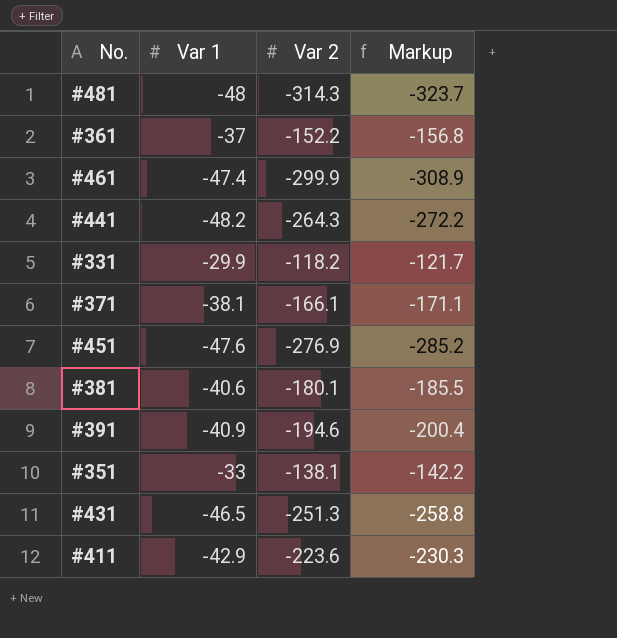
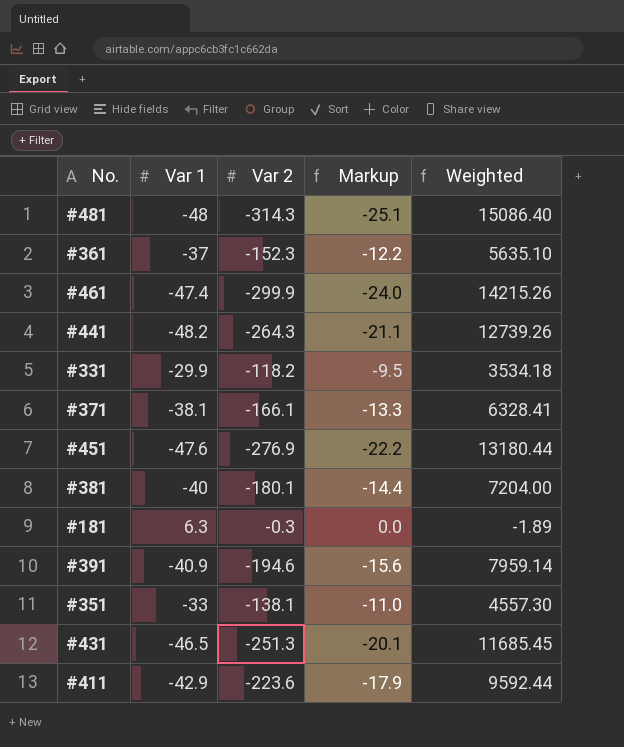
column Markup | formula: [Var 2] * 1.03 -> [Var 2] * 0.08
column Weighted | formula: none -> [Var 1] * [Var 2]
#361 | Var 2: -152.2 -> -152.3
#381 | Var 1: -40.6 -> -40
row #181: none -> 6.3 | -0.3 | 0.0 | -1.89

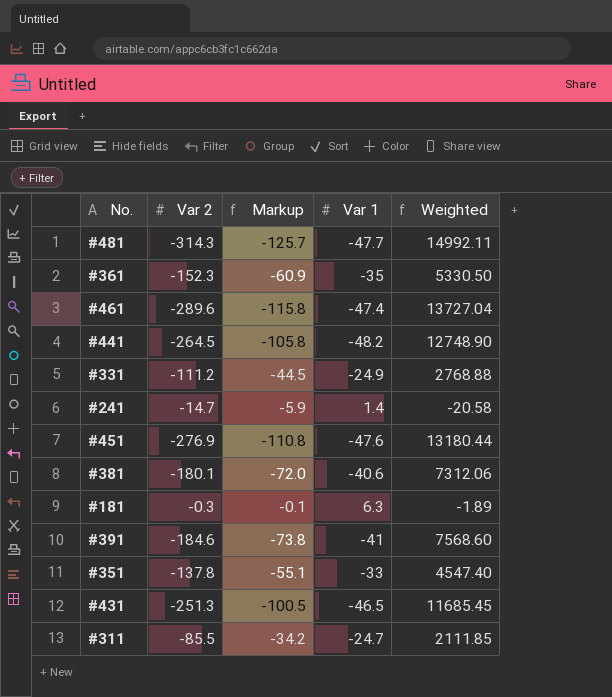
column Markup | formula: [Var 2] * 0.08 -> [Var 2] * 0.4
column Var 1 | position: 2 -> 4
row #371: -38.1 | -166.1 | -13.3 | 6328.41 -> none
row #411: -42.9 | -223.6 | -17.9 | 9592.44 -> none
#481 | Var 1: -48 -> -47.7
#481 | Weighted: 15086.40 -> 14992.11
#361 | Var 1: -37 -> -35
#361 | Weighted: 5635.10 -> 5330.50
#461 | Var 2: -299.9 -> -289.6
#461 | Weighted: 14215.26 -> 13727.04
#441 | Var 2: -264.3 -> -264.5
#441 | Weighted: 12739.26 -> 12748.90
#331 | Var 2: -118.2 -> -111.2
#331 | Var 1: -29.9 -> -24.9
#331 | Weighted: 3534.18 -> 2768.88
row #241: none -> -14.7 | -5.9 | 1.4 | -20.58
#381 | Var 1: -40 -> -40.6
#381 | Weighted: 7204.00 -> 7312.06
#391 | Var 2: -194.6 -> -184.6
#391 | Var 1: -40.9 -> -41
#391 | Weighted: 7959.14 -> 7568.60
#351 | Var 2: -138.1 -> -137.8
#351 | Weighted: 4557.30 -> 4547.40
row #311: none -> -85.5 | -34.2 | -24.7 | 2111.85

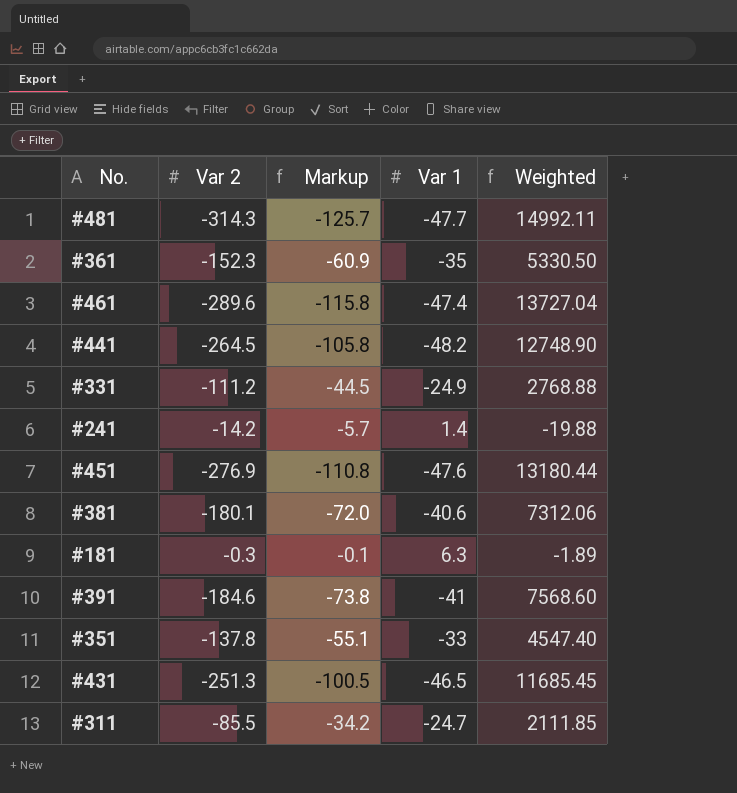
#241 | Var 2: -14.7 -> -14.2
#241 | Markup: -5.9 -> -5.7
#241 | Weighted: -20.58 -> -19.88

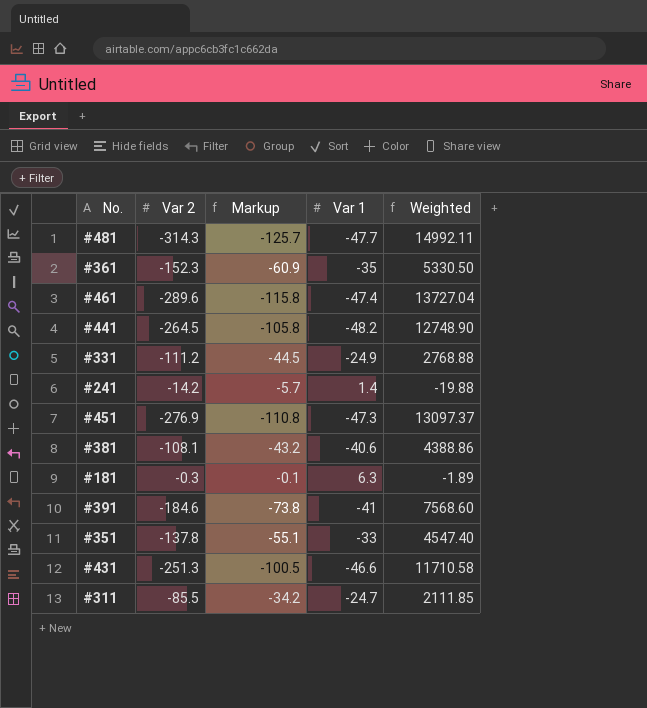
#451 | Var 1: -47.6 -> -47.3
#451 | Weighted: 13180.44 -> 13097.37
#381 | Var 2: -180.1 -> -108.1
#381 | Markup: -72.0 -> -43.2
#381 | Weighted: 7312.06 -> 4388.86
#431 | Var 1: -46.5 -> -46.6
#431 | Weighted: 11685.45 -> 11710.58

